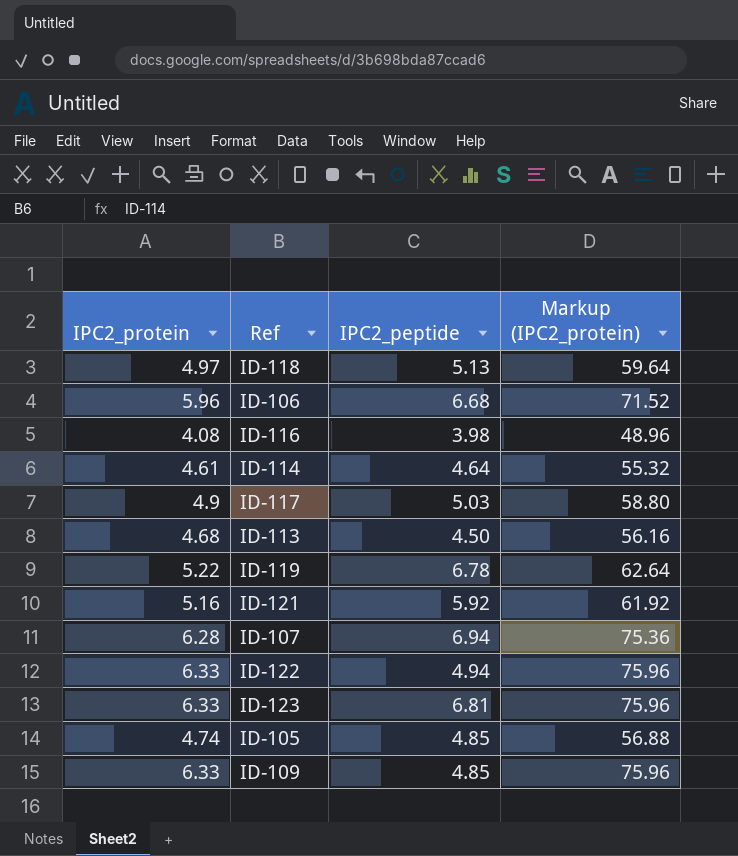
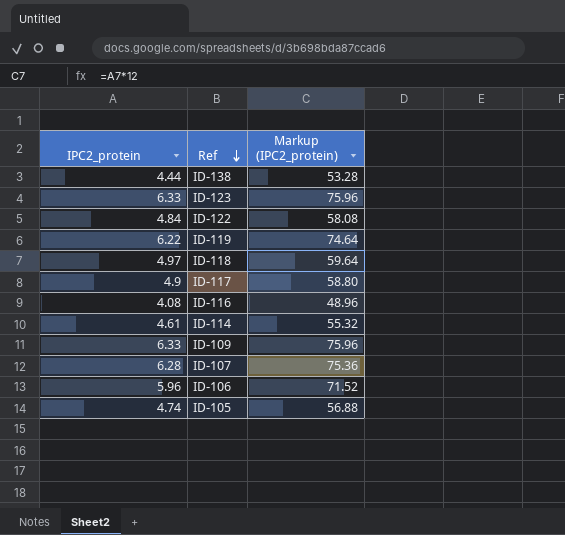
row order: none -> Ref descending
column IPC2_peptide | position: 3 -> none
row ID-113: 4.68 | 4.50 | 56.16 -> none
row ID-121: 5.16 | 5.92 | 61.92 -> none
row ID-138: none -> 4.44 | 53.28
ID-122 | IPC2_protein: 6.33 -> 4.84
ID-122 | Markup (IPC2_protein): 75.96 -> 58.08
ID-119 | IPC2_protein: 5.22 -> 6.22
ID-119 | Markup (IPC2_protein): 62.64 -> 74.64

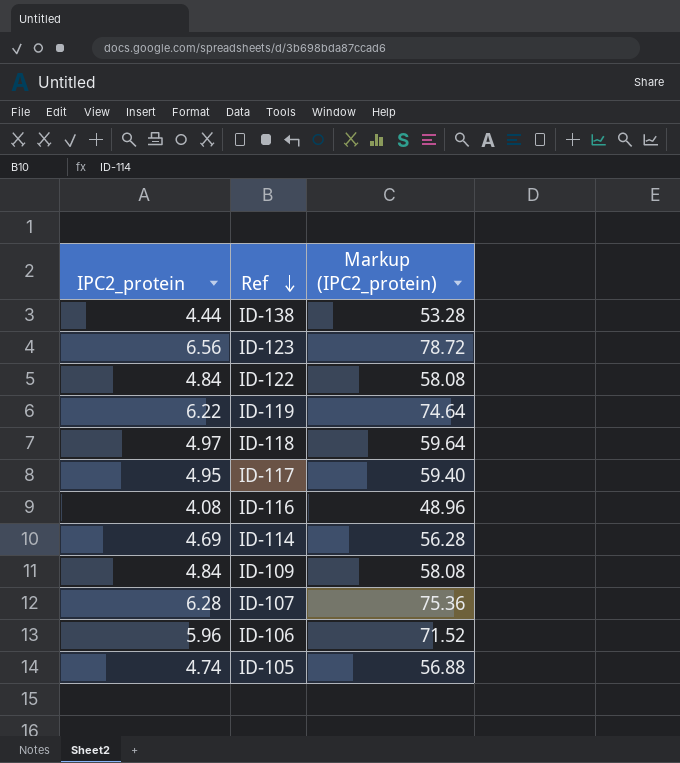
ID-123 | IPC2_protein: 6.33 -> 6.56
ID-123 | Markup (IPC2_protein): 75.96 -> 78.72
ID-117 | IPC2_protein: 4.9 -> 4.95
ID-117 | Markup (IPC2_protein): 58.80 -> 59.40
ID-114 | IPC2_protein: 4.61 -> 4.69
ID-114 | Markup (IPC2_protein): 55.32 -> 56.28
ID-109 | IPC2_protein: 6.33 -> 4.84
ID-109 | Markup (IPC2_protein): 75.96 -> 58.08

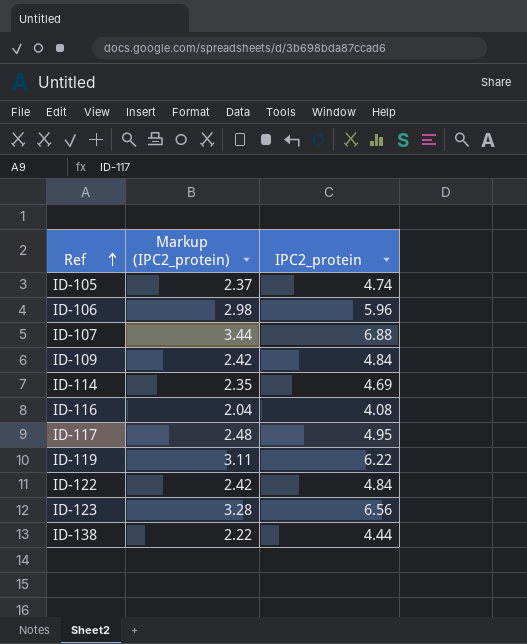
row order: Ref descending -> Ref ascending
column Markup (IPC2_protein) | formula: [IPC2_protein] * 12 -> [IPC2_protein] * 0.5
column IPC2_protein | position: 1 -> 3
row ID-118: 4.97 | 59.64 -> none
ID-107 | IPC2_protein: 6.28 -> 6.88

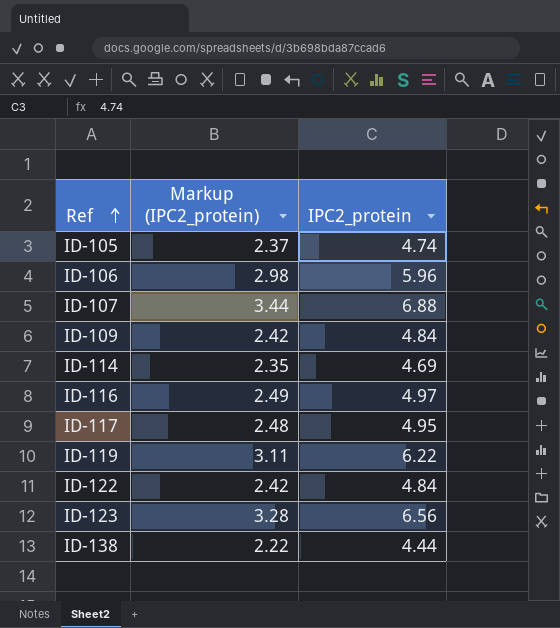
ID-116 | Markup (IPC2_protein): 2.04 -> 2.49
ID-116 | IPC2_protein: 4.08 -> 4.97

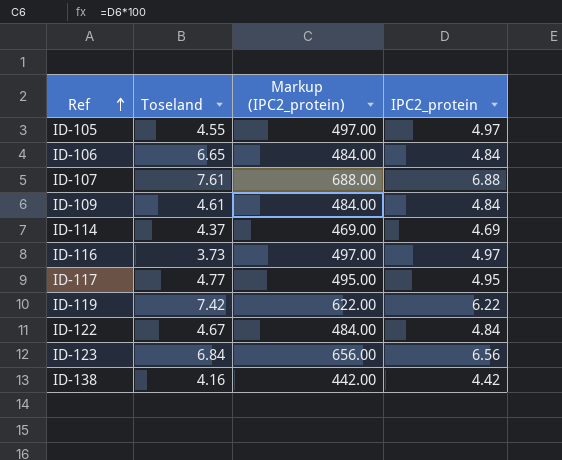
column Toseland | position: none -> 2
column Markup (IPC2_protein) | formula: [IPC2_protein] * 0.5 -> [IPC2_protein] * 100
ID-105 | IPC2_protein: 4.74 -> 4.97
ID-106 | IPC2_protein: 5.96 -> 4.84
ID-138 | IPC2_protein: 4.44 -> 4.42

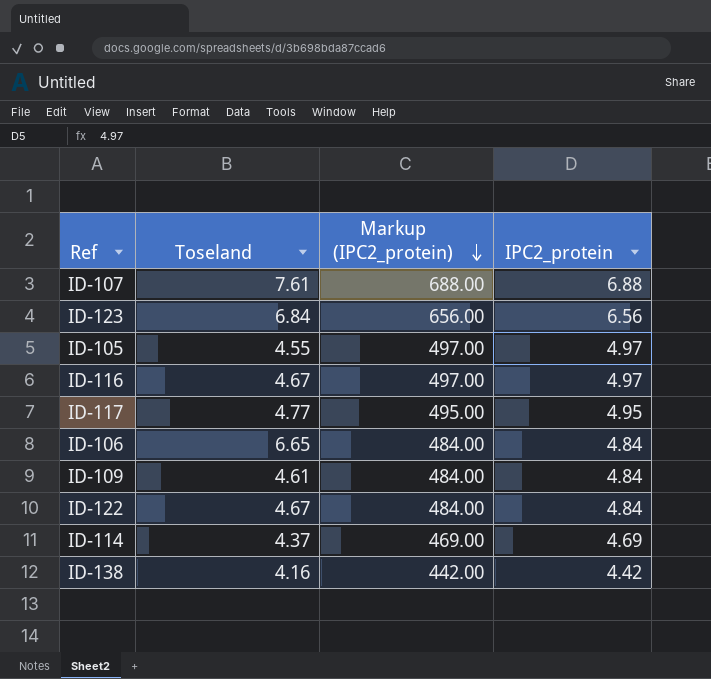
row order: Ref ascending -> Markup (IPC2_protein) descending
row ID-119: 7.42 | 622.00 | 6.22 -> none
ID-116 | Toseland: 3.73 -> 4.67

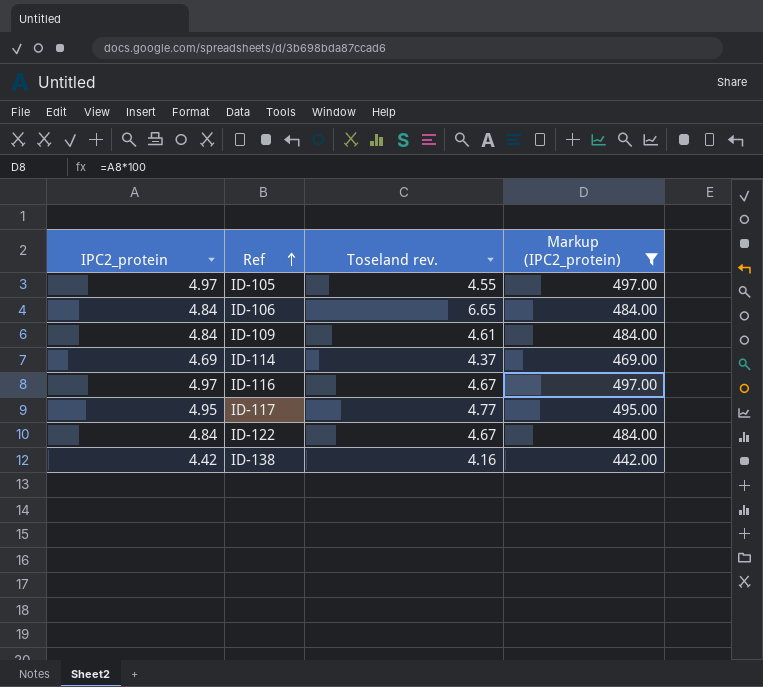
filter: none -> Markup (IPC2_protein) <= 497.00
row order: Markup (IPC2_protein) descending -> Ref ascending
column IPC2_protein | position: 4 -> 1
column name: Toseland -> Toseland rev.

